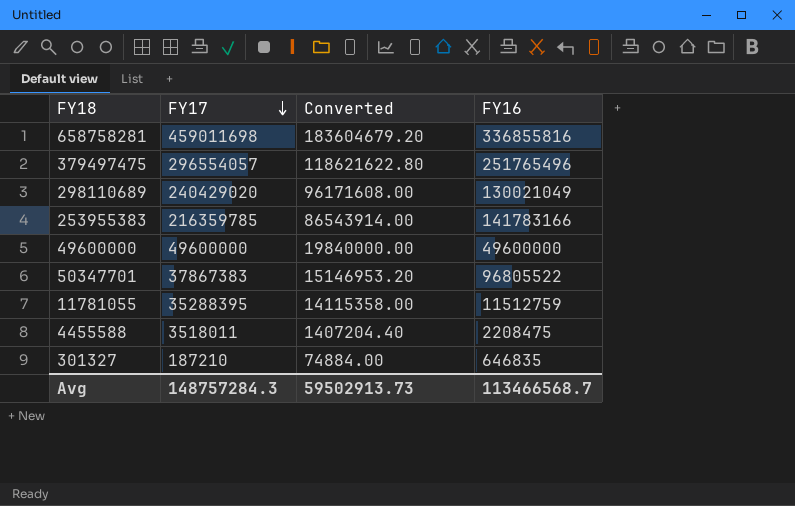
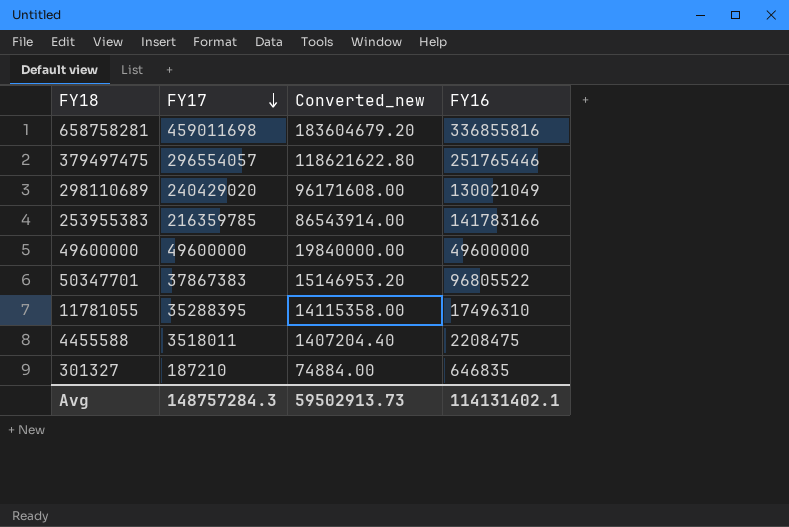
column name: Converted -> Converted_new
379497475 | FY16: 251765496 -> 251765446
11781055 | FY16: 11512759 -> 17496310
Avg | FY16: 113466568.7 -> 114131402.1

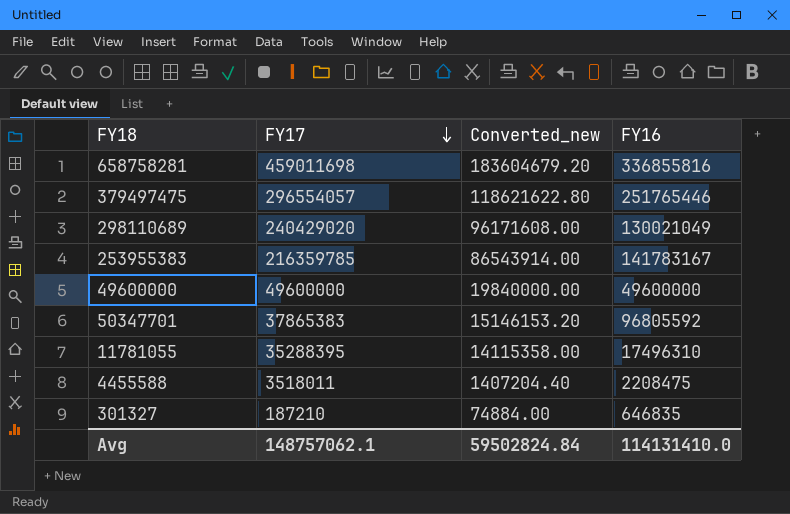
253955383 | FY16: 141783166 -> 141783167
50347701 | FY17: 37867383 -> 37865383
50347701 | Converted_new: 15146953.20 -> 15146153.20
50347701 | FY16: 96805522 -> 96805592
Avg | FY17: 148757284.3 -> 148757062.1
Avg | Converted_new: 59502913.73 -> 59502824.84
Avg | FY16: 114131402.1 -> 114131410.0

